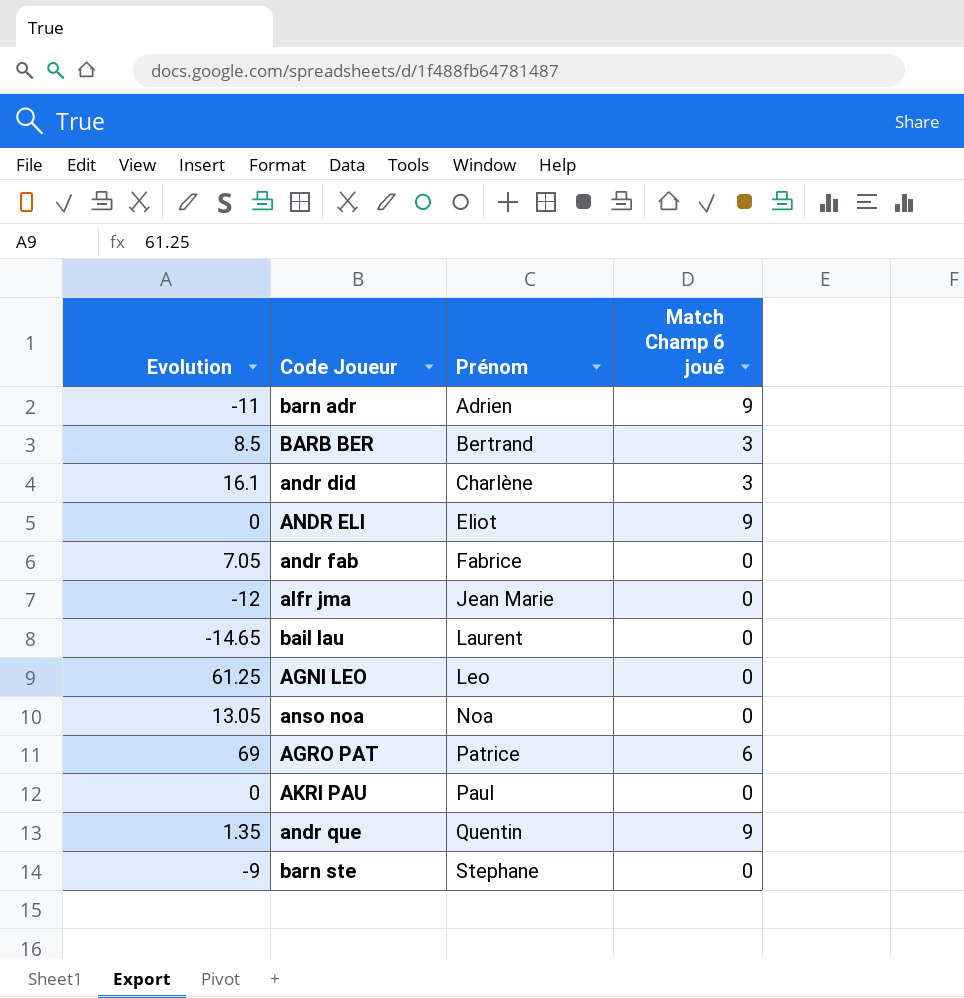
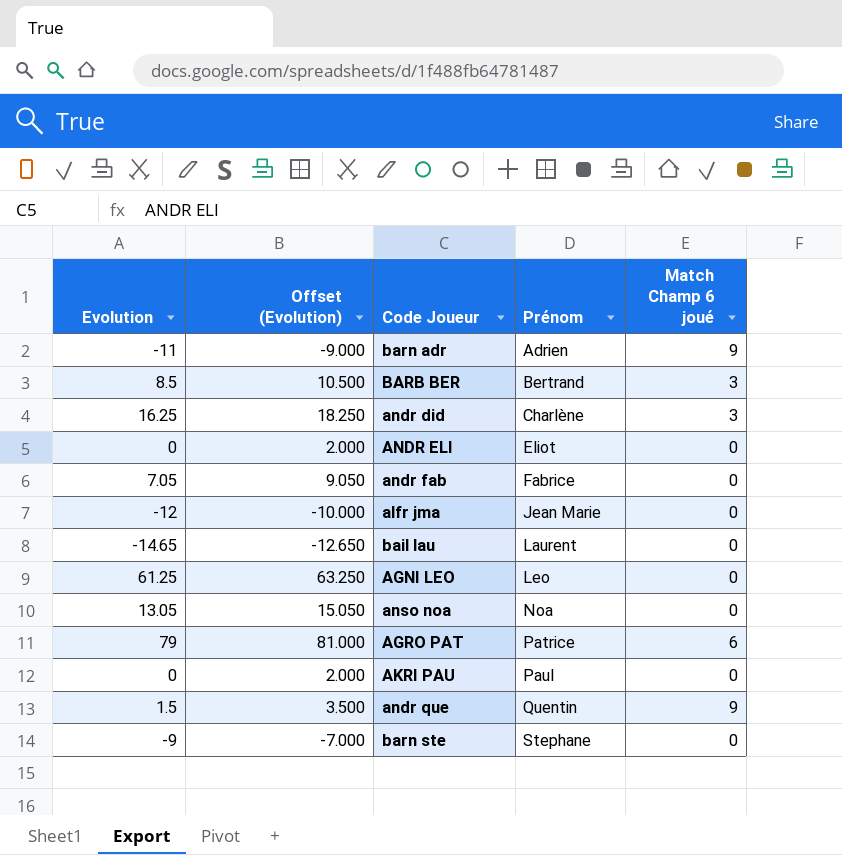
column Offset (Evolution) | formula: none -> [Evolution] + 2
andr did | Evolution: 16.1 -> 16.25
ANDR ELI | Match Champ 6 joué: 9 -> 0
AGRO PAT | Evolution: 69 -> 79
andr que | Evolution: 1.35 -> 1.5

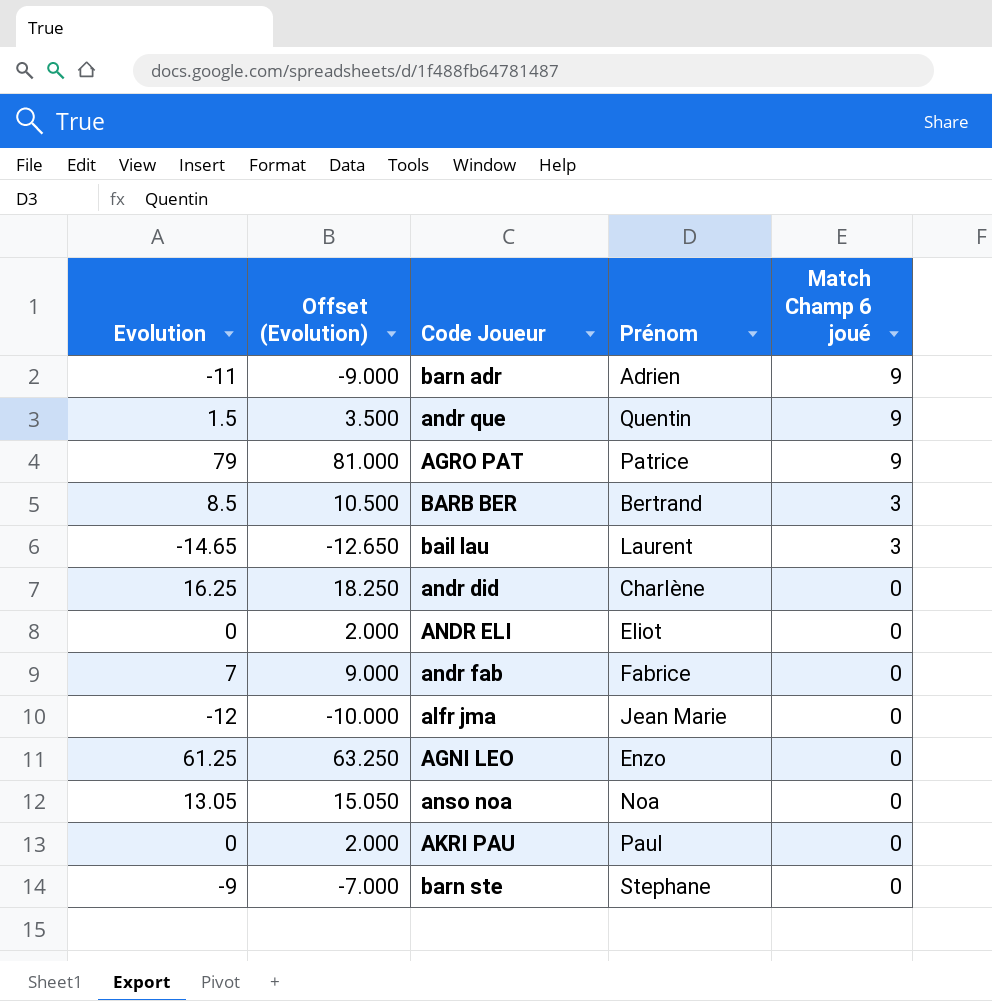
row order: Prénom ascending -> Match Champ 6 joué descending
AGRO PAT | Match Champ 6 joué: 6 -> 9
bail lau | Match Champ 6 joué: 0 -> 3
andr did | Match Champ 6 joué: 3 -> 0
andr fab | Evolution: 7.05 -> 7
andr fab | Offset (Evolution): 9.050 -> 9.000
AGNI LEO | Prénom: Leo -> Enzo

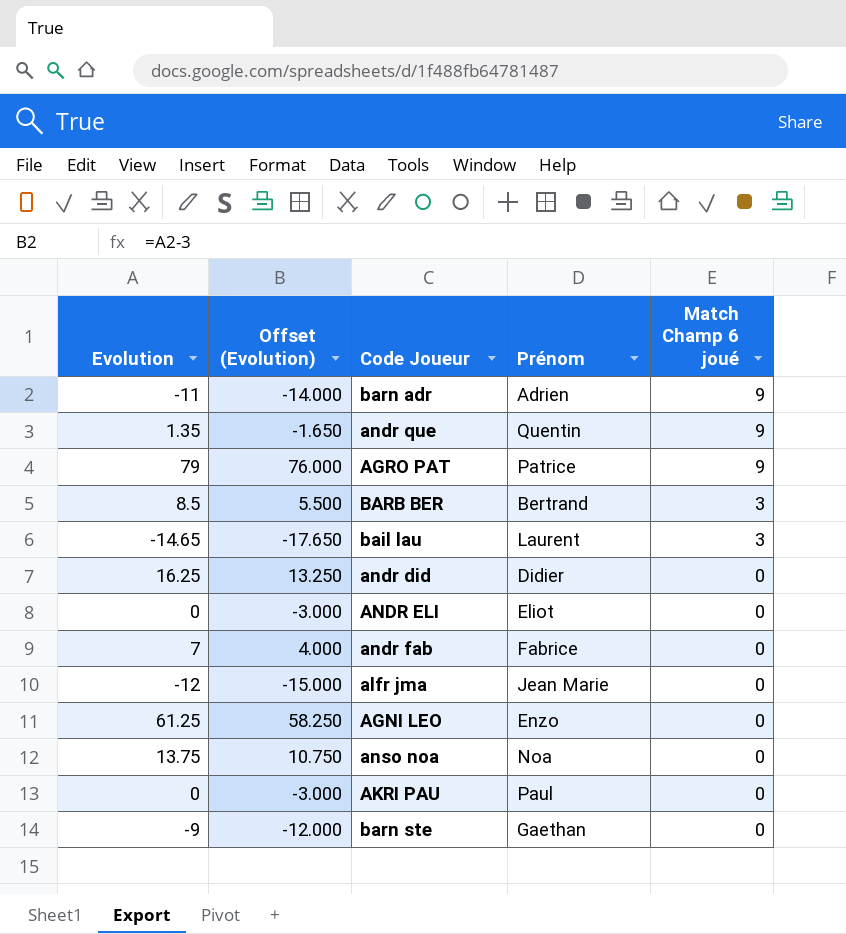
column Offset (Evolution) | formula: [Evolution] + 2 -> [Evolution] - 3
andr que | Evolution: 1.5 -> 1.35
andr did | Prénom: Charlène -> Didier
anso noa | Evolution: 13.05 -> 13.75
barn ste | Prénom: Stephane -> Gaethan

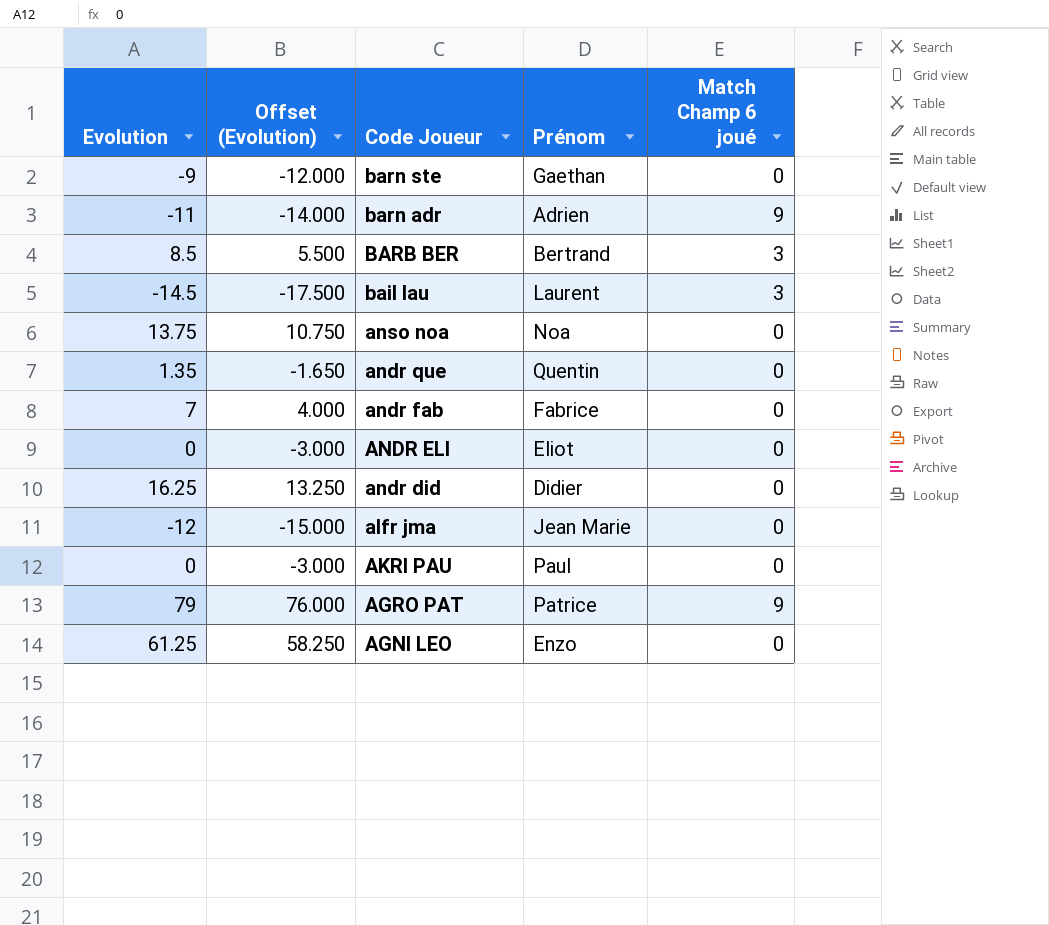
row order: Match Champ 6 joué descending -> Code Joueur descending
bail lau | Evolution: -14.65 -> -14.5
bail lau | Offset (Evolution): -17.650 -> -17.500
andr que | Match Champ 6 joué: 9 -> 0

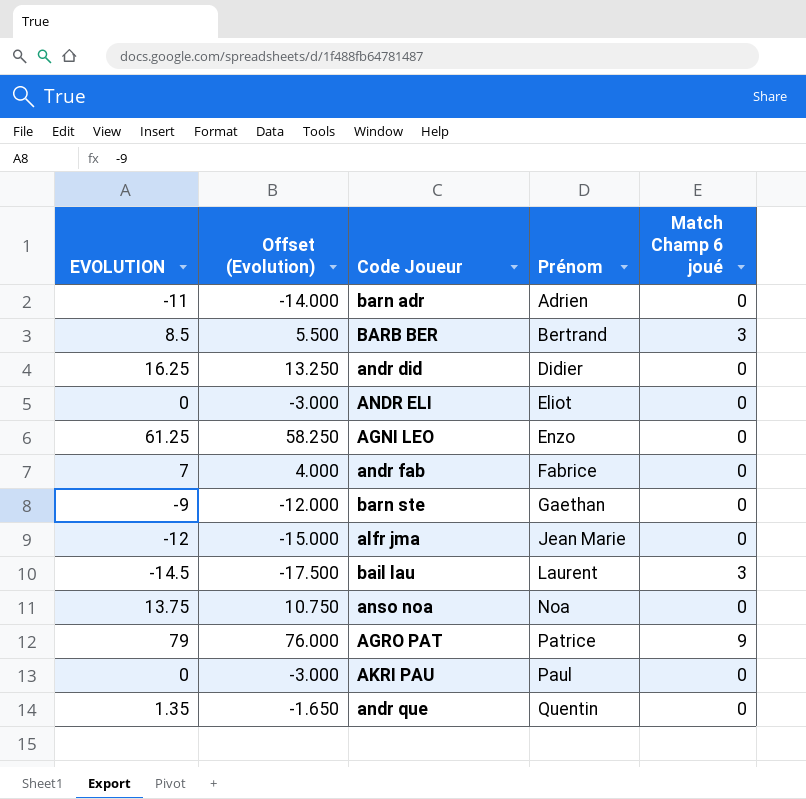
row order: Code Joueur descending -> Prénom ascending
column name: Evolution -> EVOLUTION
barn adr | Match Champ 6 joué: 9 -> 0

